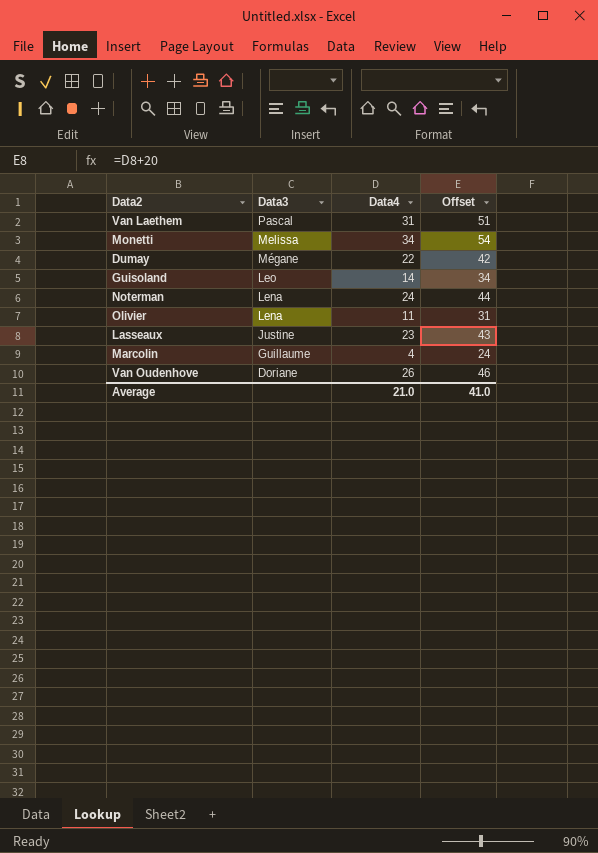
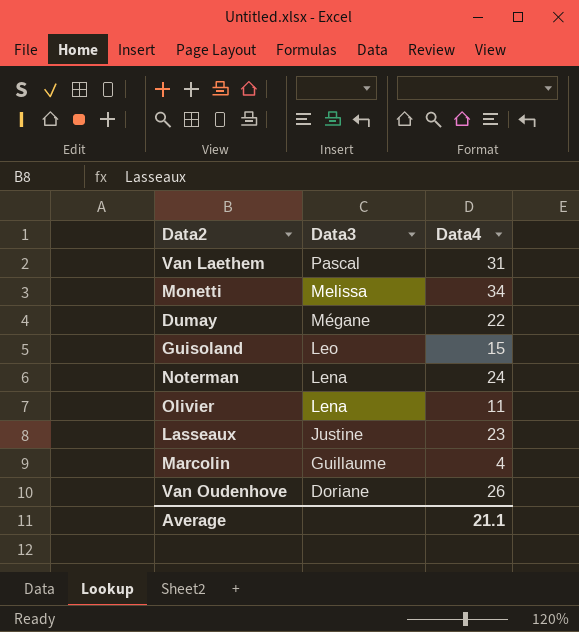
column Offset | formula: [Data4] + 20 -> none
Guisoland | Data4: 14 -> 15
Average | Data4: 21.0 -> 21.1

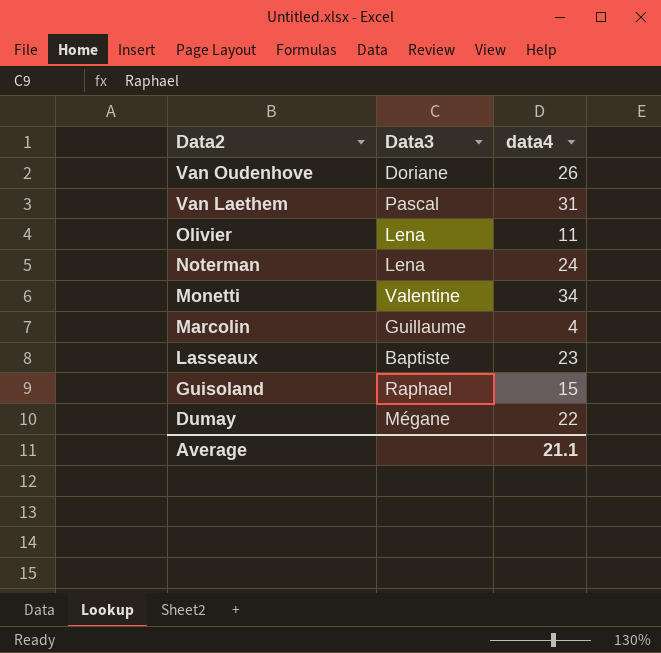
row order: Data3 descending -> Data2 descending
column name: Data4 -> data4
Monetti | Data3: Melissa -> Valentine
Lasseaux | Data3: Justine -> Baptiste
Guisoland | Data3: Leo -> Raphael

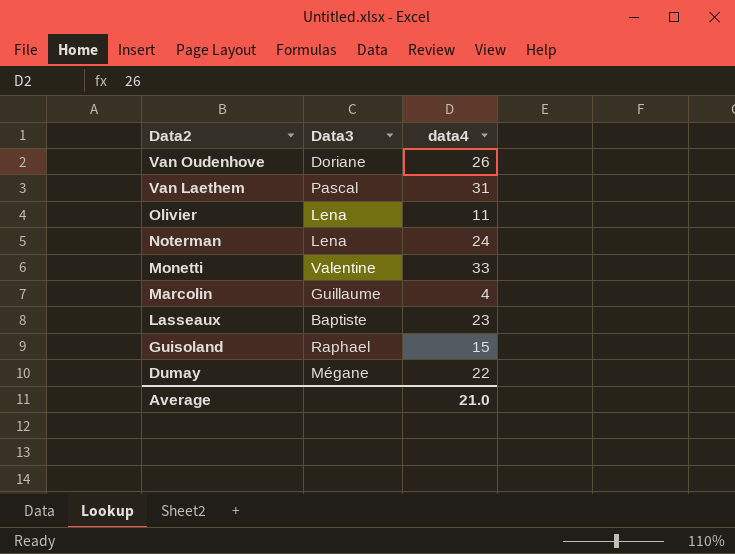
Monetti | data4: 34 -> 33
Average | data4: 21.1 -> 21.0

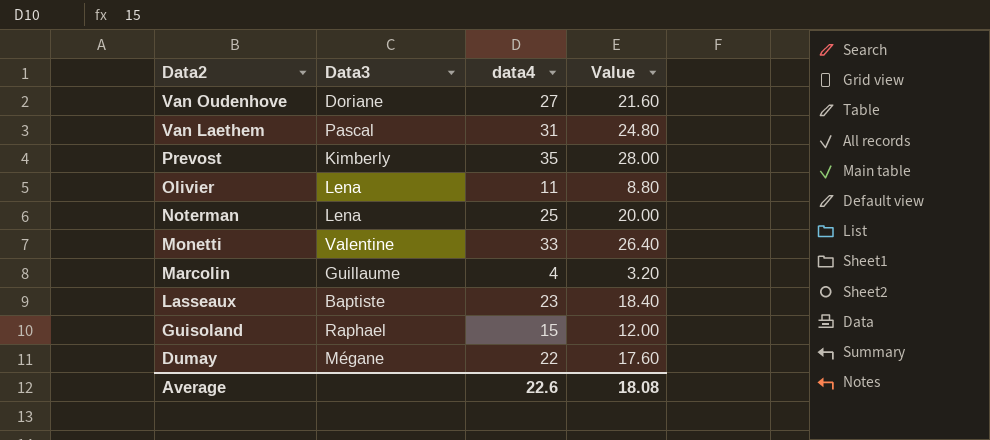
column Value | formula: none -> [data4] * 0.8
Van Oudenhove | data4: 26 -> 27
row Prevost: none -> Kimberly | 35 | 28.00
Noterman | data4: 24 -> 25
Average | data4: 21.0 -> 22.6

